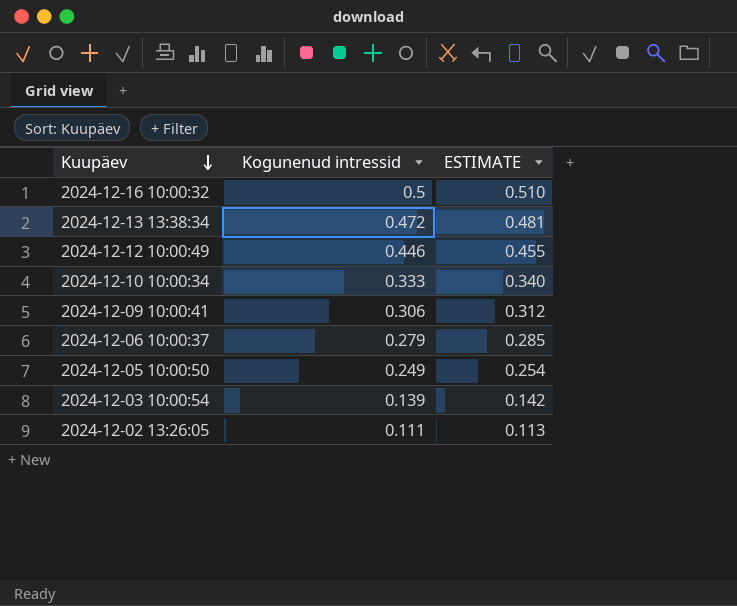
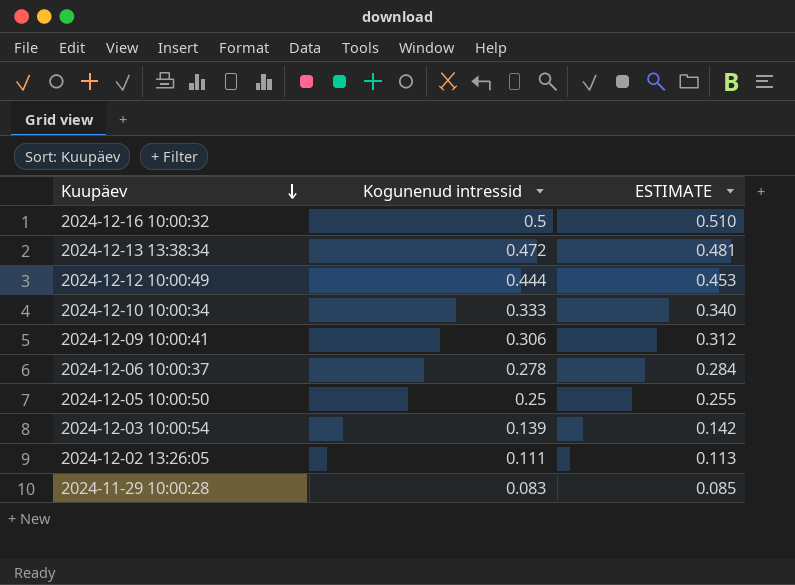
2024-12-12 10:00:49 | Kogunenud intressid: 0.446 -> 0.444
2024-12-12 10:00:49 | ESTIMATE: 0.455 -> 0.453
2024-12-06 10:00:37 | Kogunenud intressid: 0.279 -> 0.278
2024-12-06 10:00:37 | ESTIMATE: 0.285 -> 0.284
2024-12-05 10:00:50 | Kogunenud intressid: 0.249 -> 0.25
2024-12-05 10:00:50 | ESTIMATE: 0.254 -> 0.255
row 2024-11-29 10:00:28: none -> 0.083 | 0.085

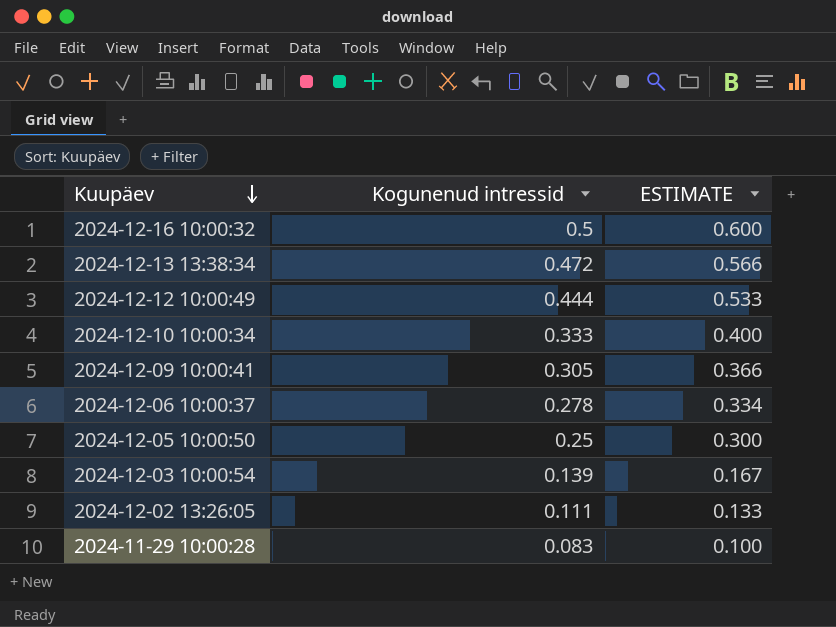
column ESTIMATE | formula: [Kogunenud intressid] * 1.02 -> [Kogunenud intressid] * 1.2
2024-12-09 10:00:41 | Kogunenud intressid: 0.306 -> 0.305

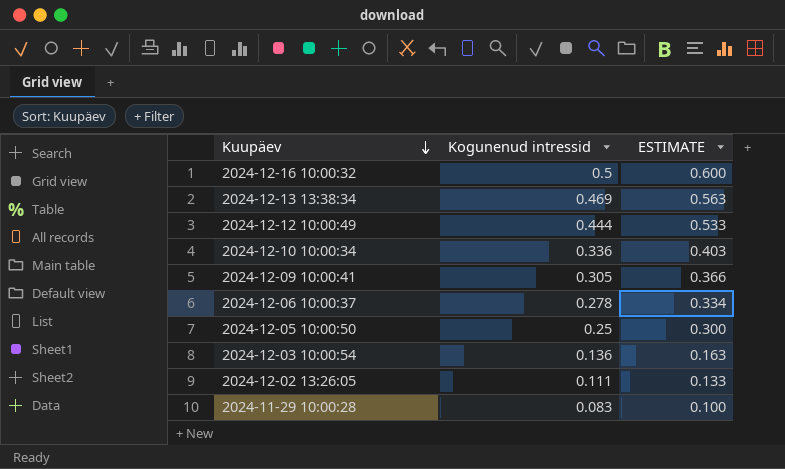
2024-12-13 13:38:34 | Kogunenud intressid: 0.472 -> 0.469
2024-12-13 13:38:34 | ESTIMATE: 0.566 -> 0.563
2024-12-10 10:00:34 | Kogunenud intressid: 0.333 -> 0.336
2024-12-10 10:00:34 | ESTIMATE: 0.400 -> 0.403
2024-12-03 10:00:54 | Kogunenud intressid: 0.139 -> 0.136
2024-12-03 10:00:54 | ESTIMATE: 0.167 -> 0.163

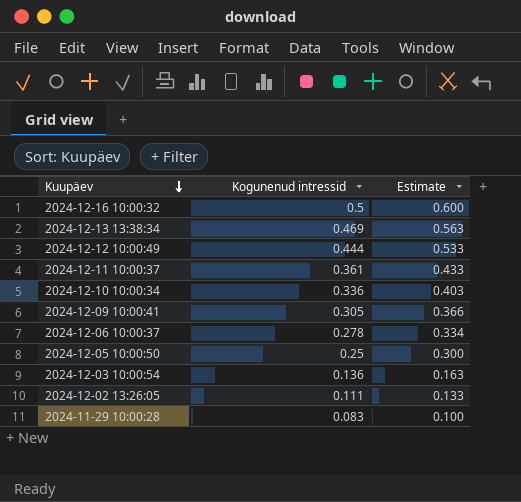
column name: ESTIMATE -> Estimate
row 2024-12-11 10:00:37: none -> 0.361 | 0.433

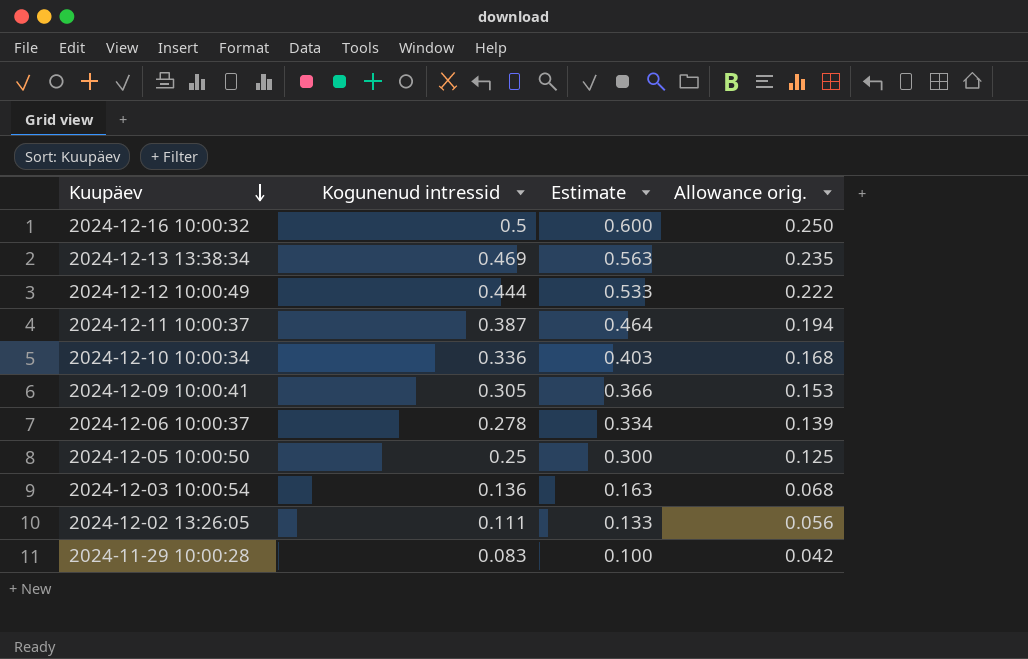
column Allowance orig. | formula: none -> [Kogunenud intressid] * 0.5
2024-12-11 10:00:37 | Kogunenud intressid: 0.361 -> 0.387
2024-12-11 10:00:37 | Estimate: 0.433 -> 0.464

